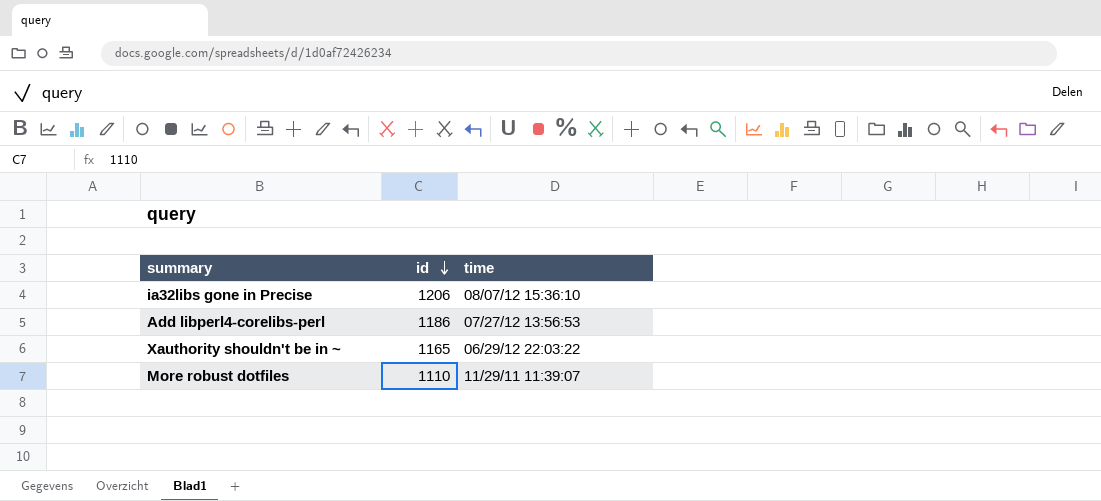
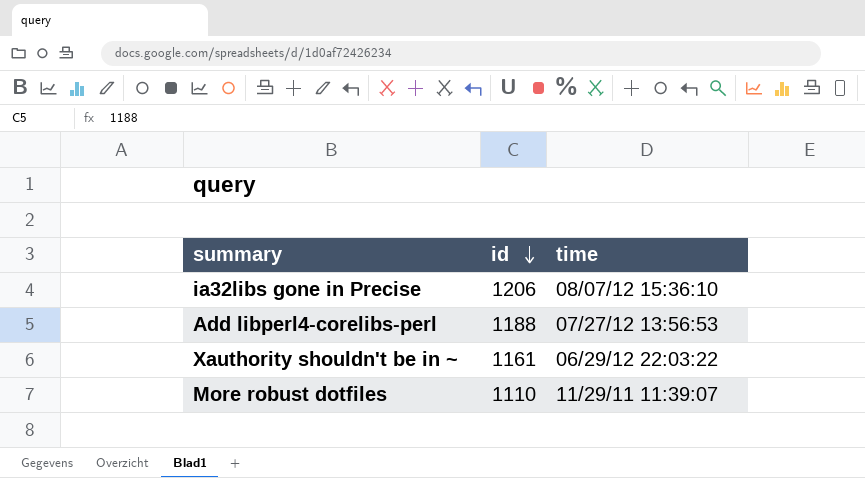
Add libperl4-corelibs-perl | id: 1186 -> 1188
Xauthority shouldn't be in ~ | id: 1165 -> 1161

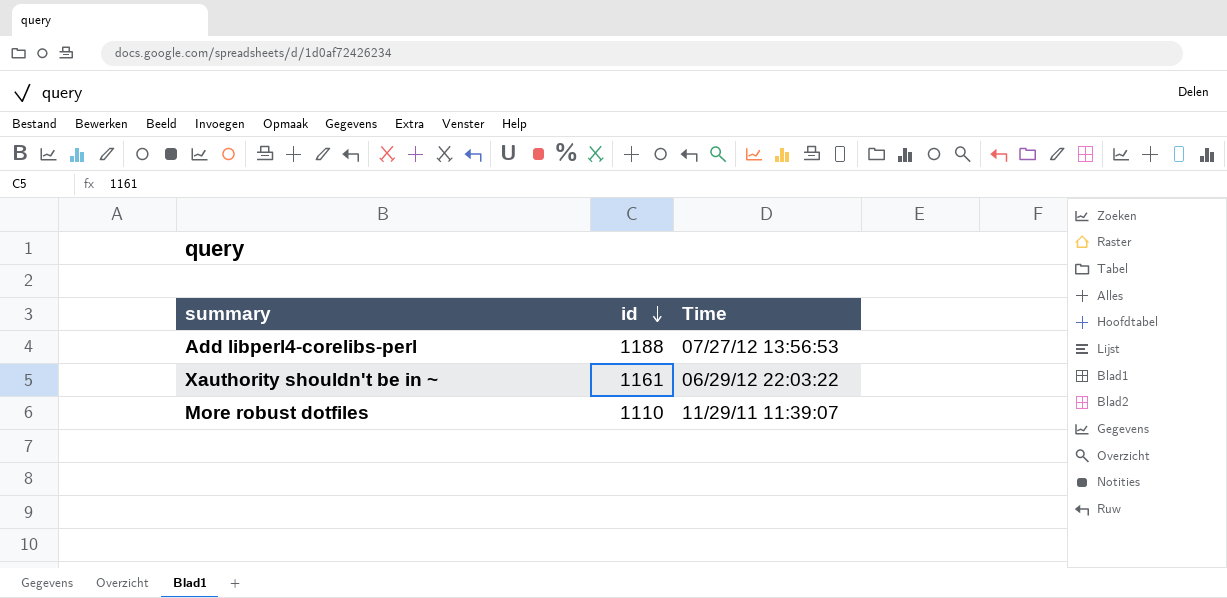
column name: time -> Time
row ia32libs gone in Precise: 1206 | 08/07/12 15:36:10 -> none

